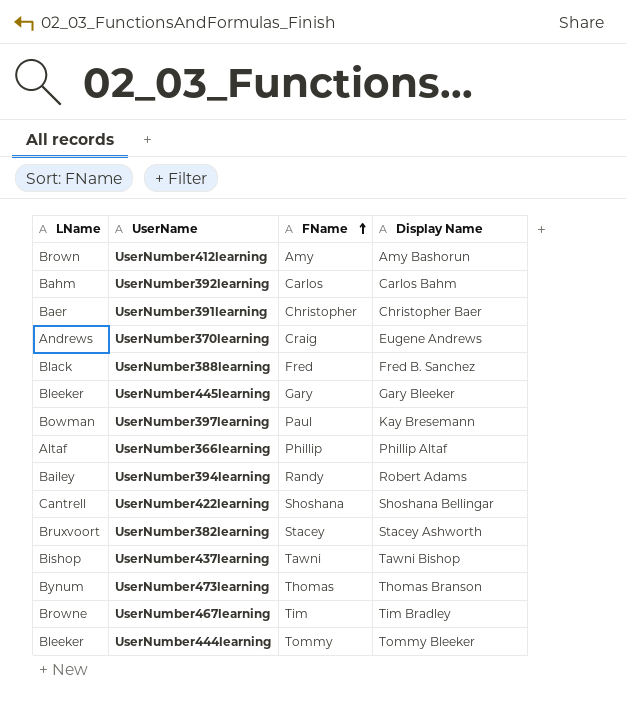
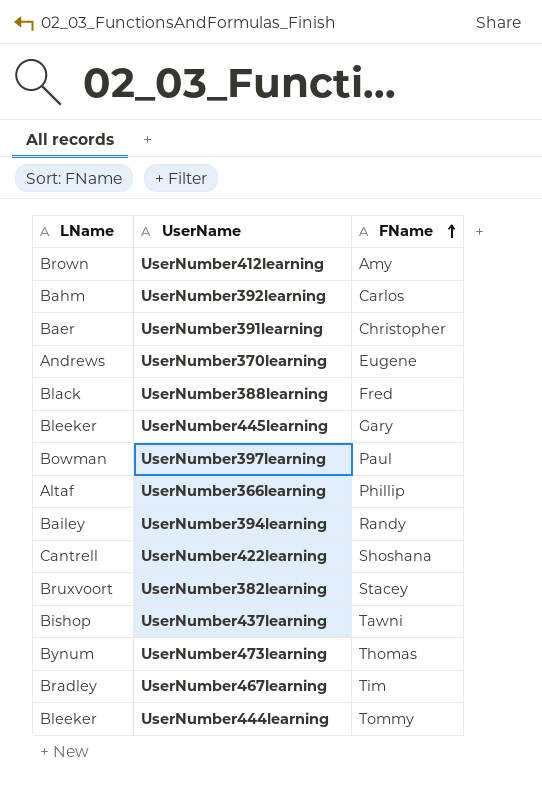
column Display Name | position: 4 -> none
UserNumber370learning | FName: Craig -> Eugene
UserNumber467learning | LName: Browne -> Bradley

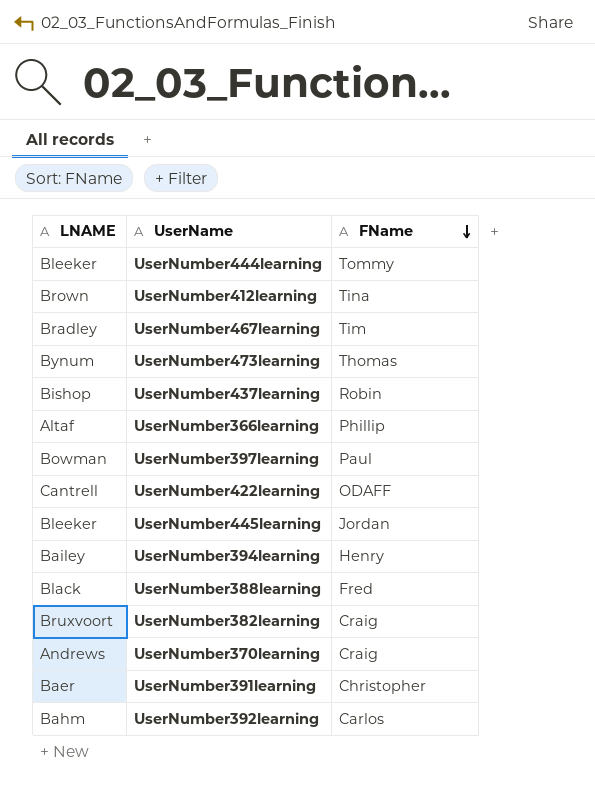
row order: FName ascending -> FName descending
column name: LName -> LNAME
UserNumber412learning | FName: Amy -> Tina
UserNumber437learning | FName: Tawni -> Robin
UserNumber422learning | FName: Shoshana -> ODAFF
UserNumber445learning | FName: Gary -> Jordan
UserNumber394learning | FName: Randy -> Henry
UserNumber382learning | FName: Stacey -> Craig
UserNumber370learning | FName: Eugene -> Craig

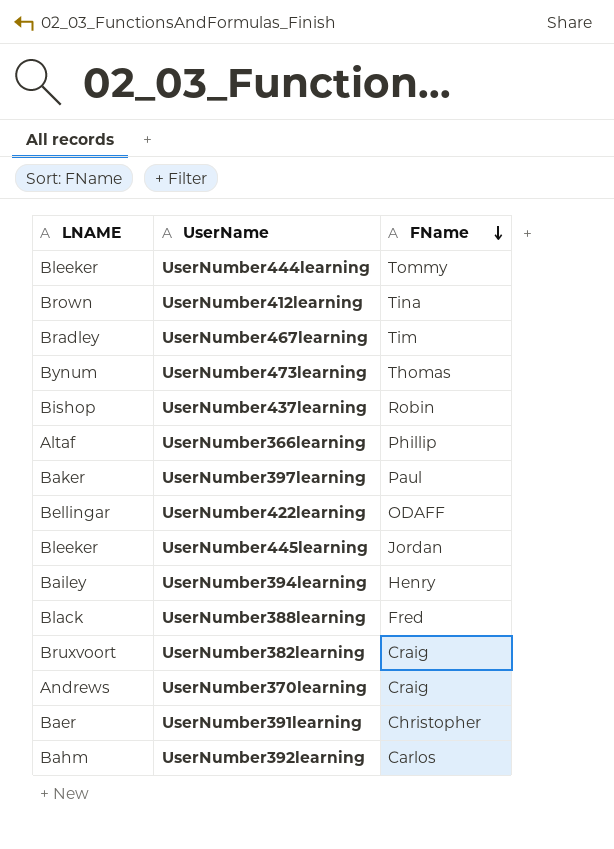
UserNumber397learning | LNAME: Bowman -> Baker
UserNumber422learning | LNAME: Cantrell -> Bellingar

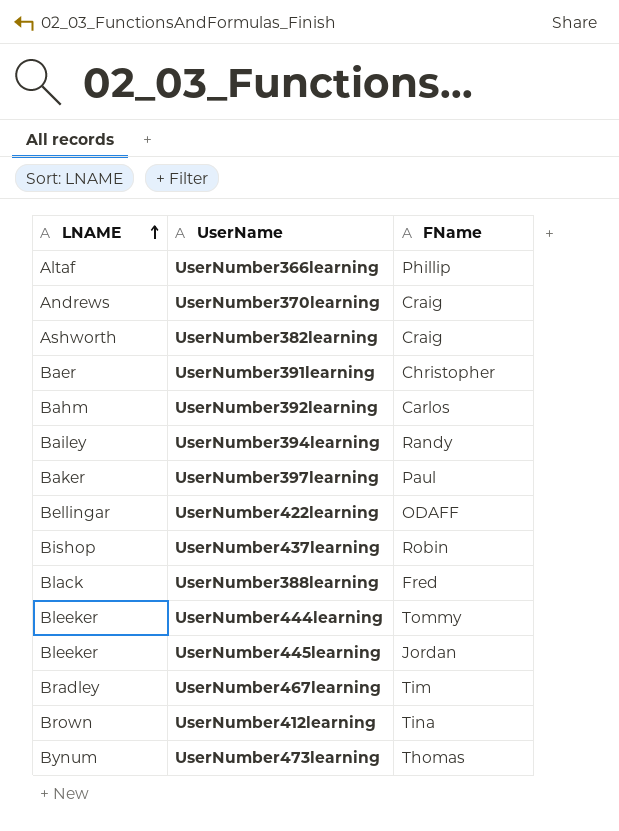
row order: FName descending -> LNAME ascending
UserNumber382learning | LNAME: Bruxvoort -> Ashworth
UserNumber394learning | FName: Henry -> Randy

